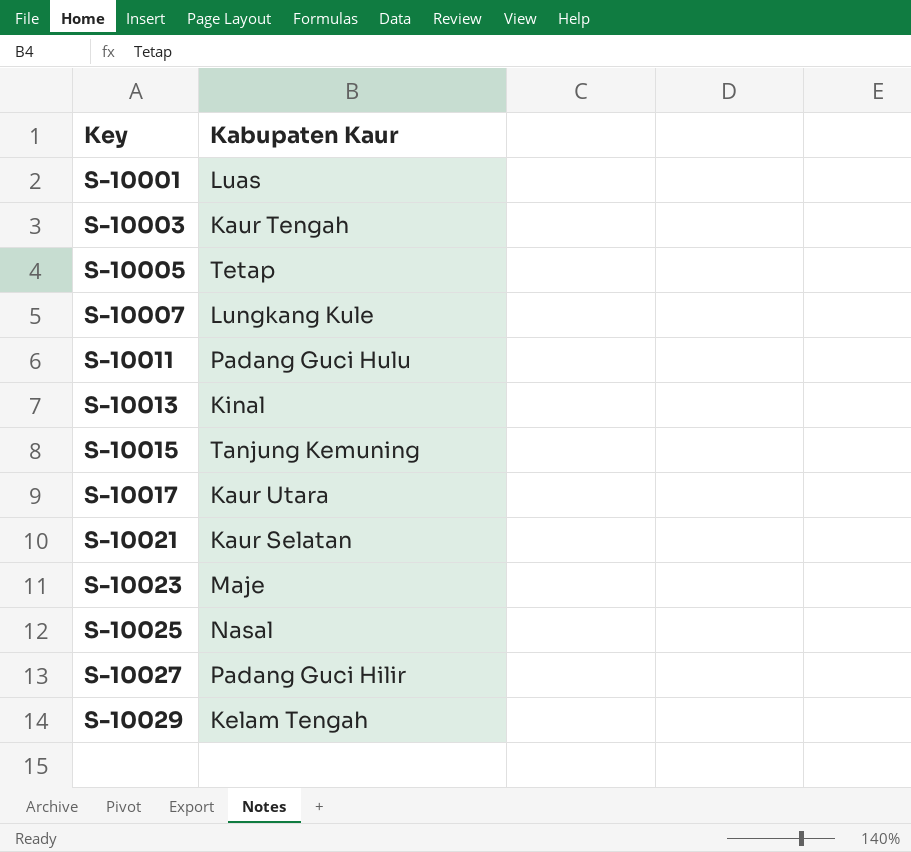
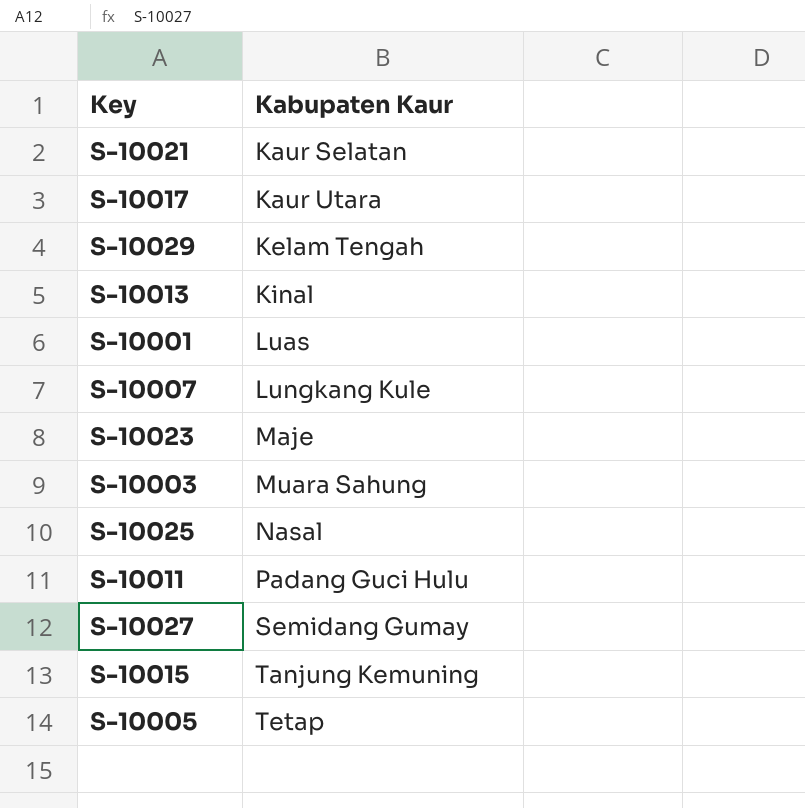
row order: Key ascending -> Kabupaten Kaur ascending
S-10003 | Kabupaten Kaur: Kaur Tengah -> Muara Sahung
S-10027 | Kabupaten Kaur: Padang Guci Hilir -> Semidang Gumay

